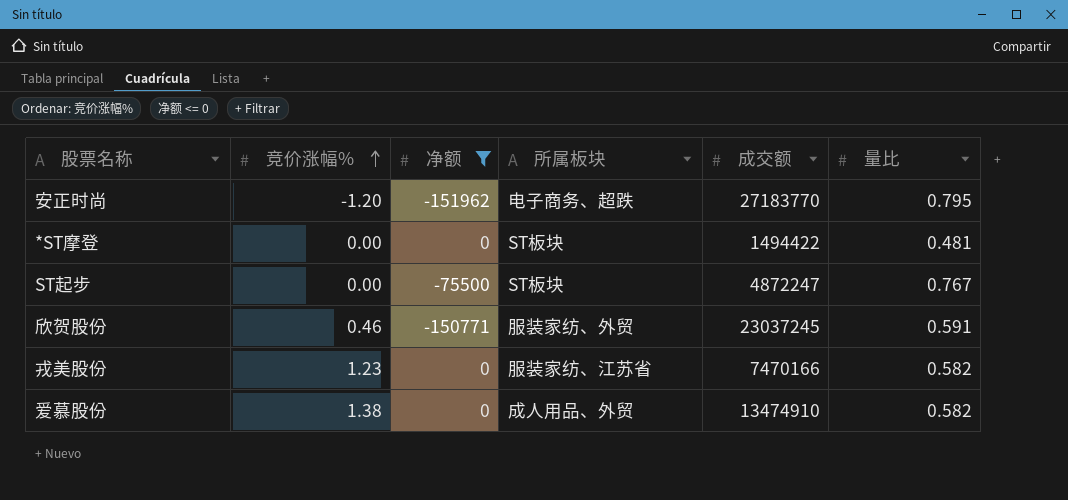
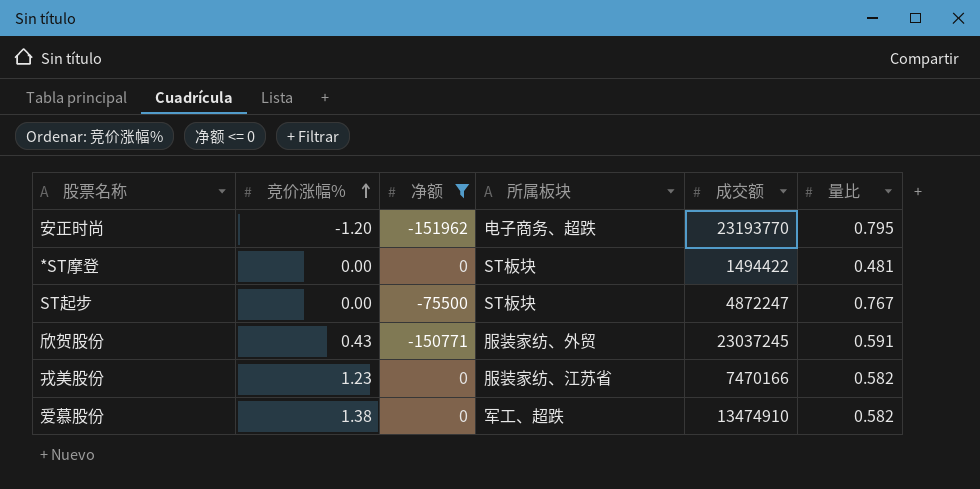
安正时尚 | 成交额: 27183770 -> 23193770
欣贺股份 | 竞价涨幅%: 0.46 -> 0.43
爱慕股份 | 所属板块: 成人用品、外贸 -> 军工、超跌

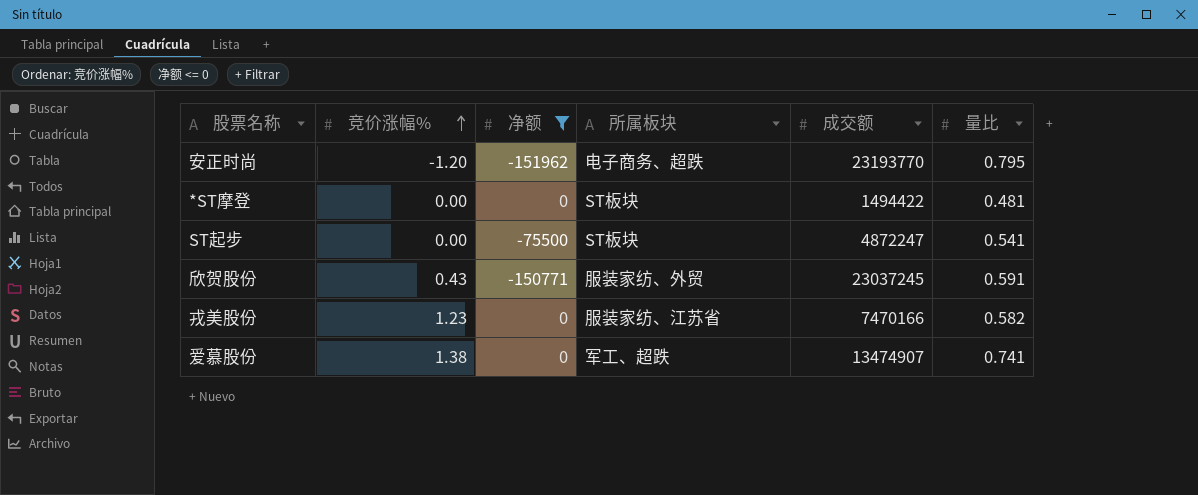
ST起步 | 量比: 0.767 -> 0.541
爱慕股份 | 成交额: 13474910 -> 13474907
爱慕股份 | 量比: 0.582 -> 0.741

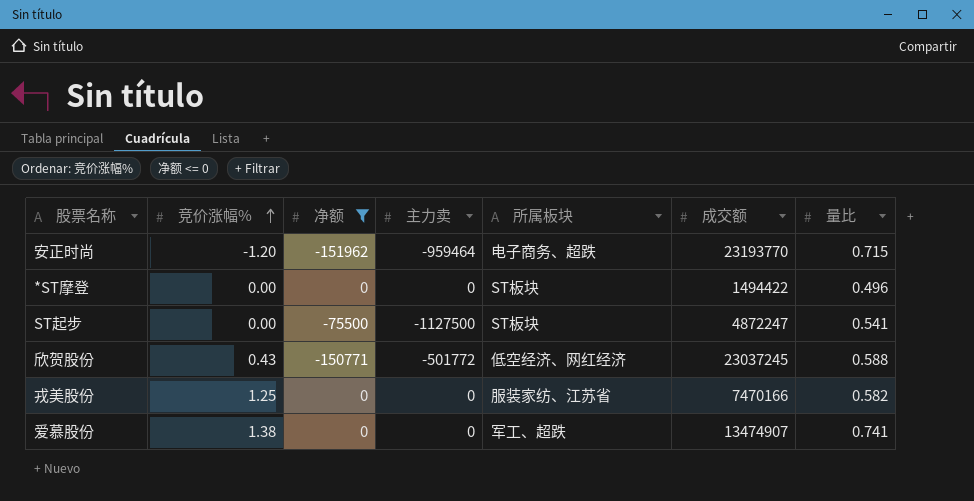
column 主力卖 | position: none -> 4
安正时尚 | 量比: 0.795 -> 0.715
*ST摩登 | 量比: 0.481 -> 0.496
欣贺股份 | 所属板块: 服装家纺、外贸 -> 低空经济、网红经济
欣贺股份 | 量比: 0.591 -> 0.588
戎美股份 | 竞价涨幅%: 1.23 -> 1.25

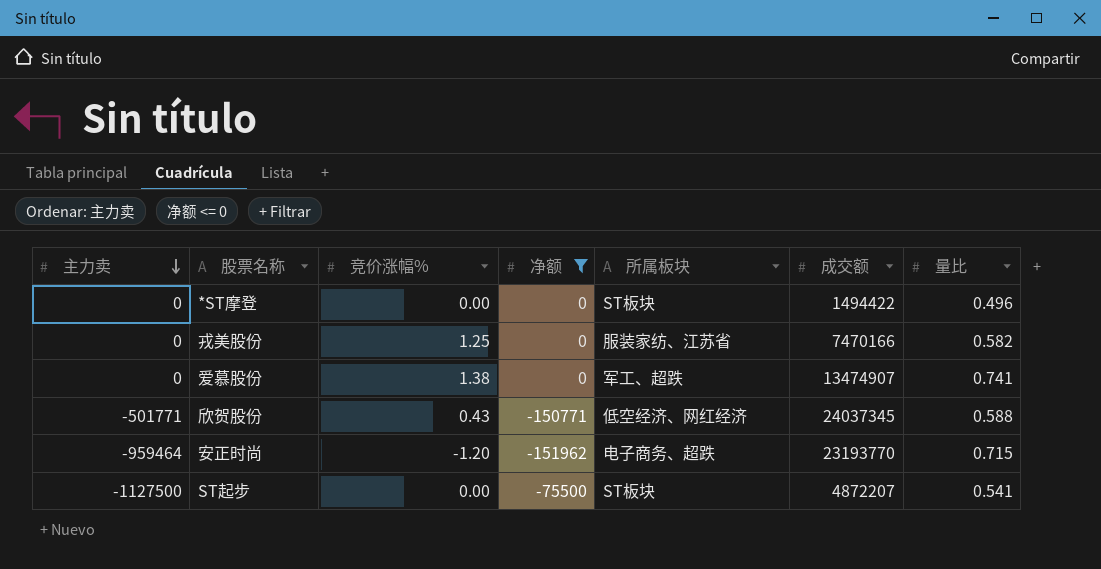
row order: 竞价涨幅% ascending -> 主力卖 descending
column 主力卖 | position: 4 -> 1
欣贺股份 | 主力卖: -501772 -> -501771
欣贺股份 | 成交额: 23037245 -> 24037345
ST起步 | 成交额: 4872247 -> 4872207

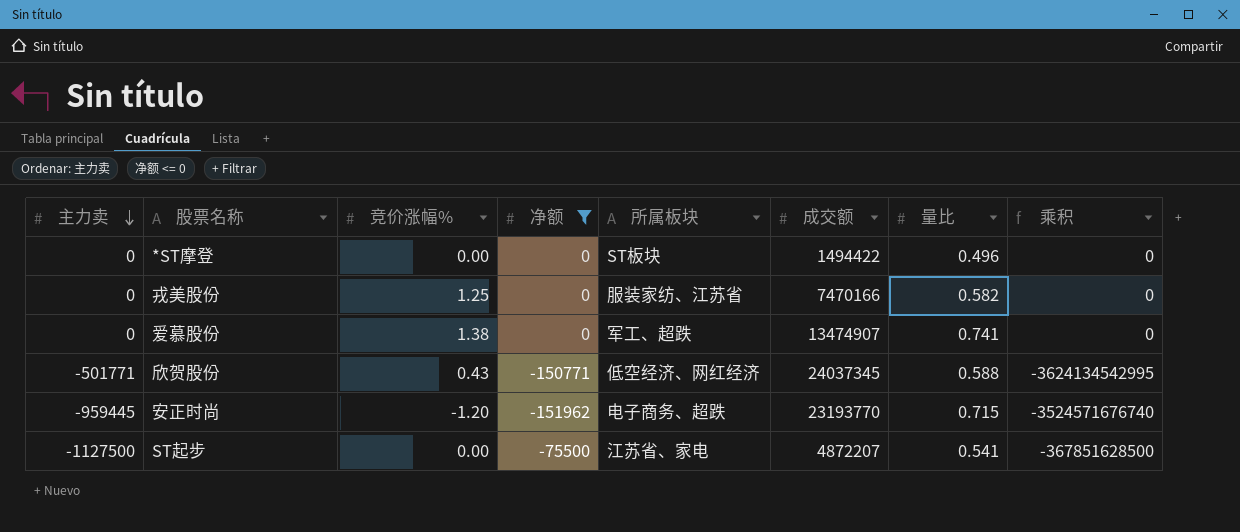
column 乘积 | formula: none -> [净额] * [成交额]
安正时尚 | 主力卖: -959464 -> -959445
ST起步 | 所属板块: ST板块 -> 江苏省、家电

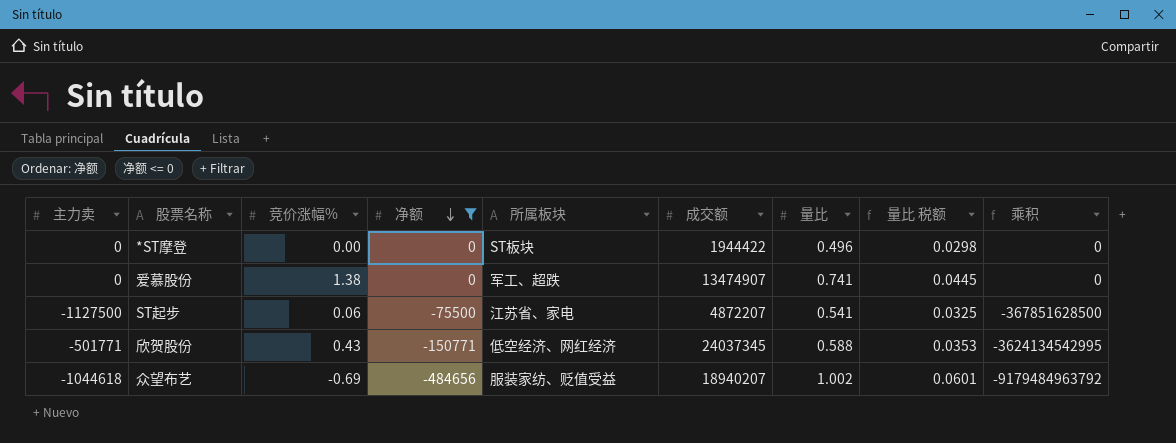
row order: 主力卖 descending -> 净额 descending
column 量比 税额 | formula: none -> [量比] * 0.06
row 戎美股份: 0 | 1.25 | 0 | 服装家纺、江苏省 | 7470166 | 0.582 | 0 -> none
row 安正时尚: -959445 | -1.20 | -151962 | 电子商务、超跌 | 23193770 | 0.715 | -3524571676740 -> none
*ST摩登 | 成交额: 1494422 -> 1944422
ST起步 | 竞价涨幅%: 0.00 -> 0.06
row 众望布艺: none -> -1044618 | -0.69 | -484656 | 服装家纺、贬值受益 | 18940207 | 1.002 | 0.0601 | -9179484963792

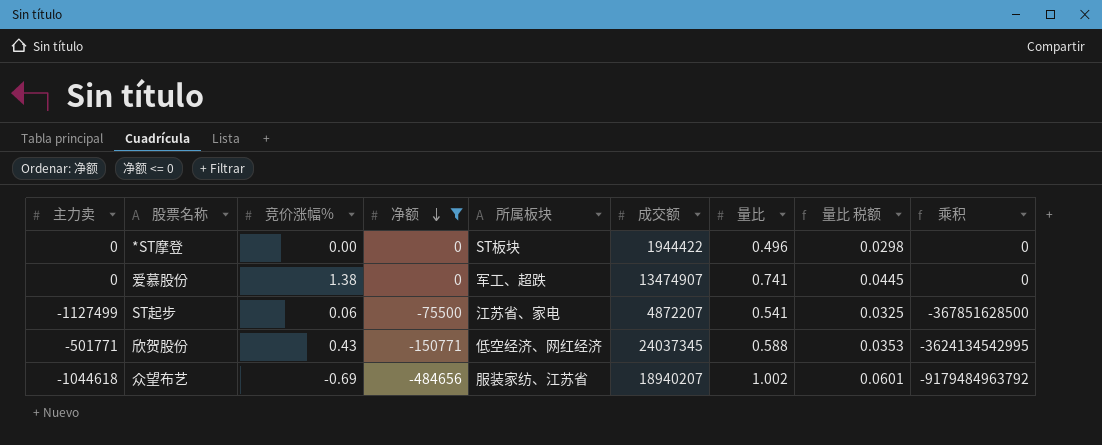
ST起步 | 主力卖: -1127500 -> -1127499
众望布艺 | 所属板块: 服装家纺、贬值受益 -> 服装家纺、江苏省

